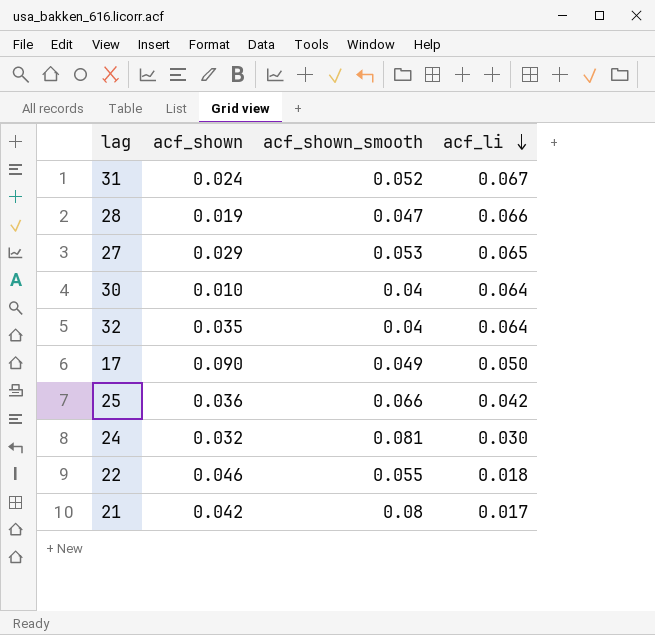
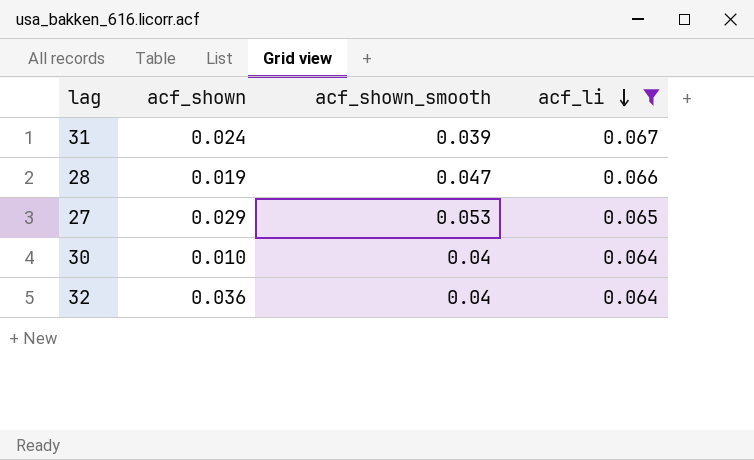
filter: none -> acf_li >= 0.064
31 | acf_shown_smooth: 0.052 -> 0.039
32 | acf_shown: 0.035 -> 0.036

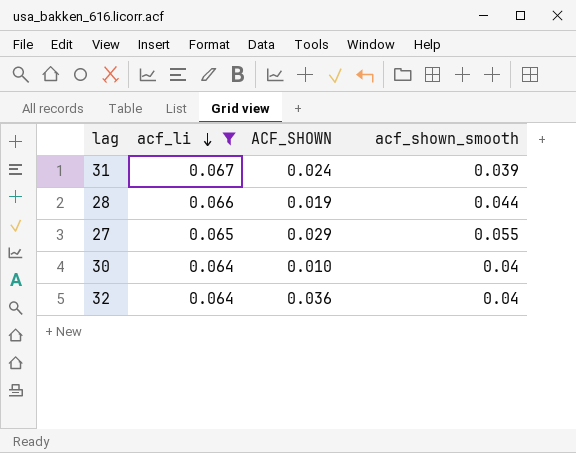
column acf_li | position: 4 -> 2
column name: acf_shown -> ACF_SHOWN
28 | acf_shown_smooth: 0.047 -> 0.044
27 | acf_shown_smooth: 0.053 -> 0.055

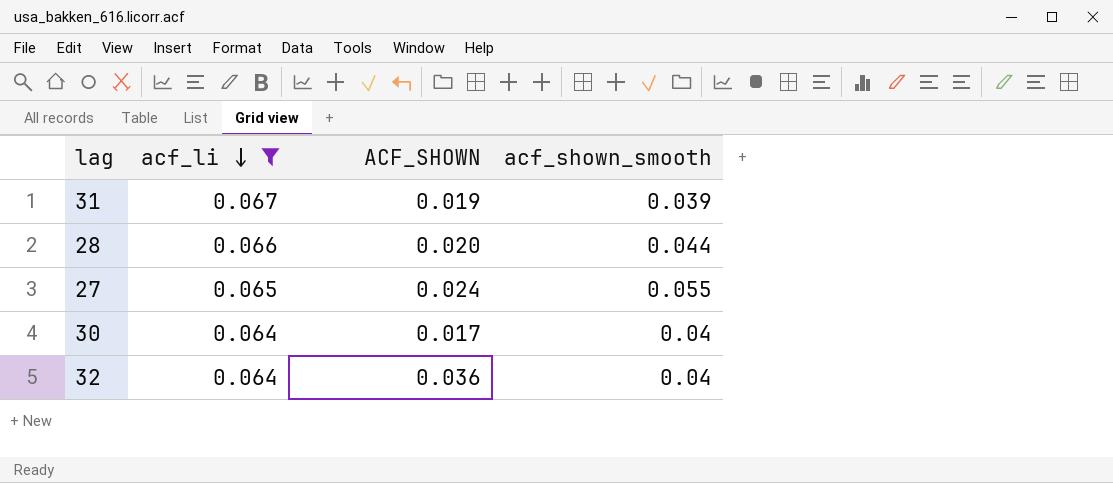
31 | ACF_SHOWN: 0.024 -> 0.019
28 | ACF_SHOWN: 0.019 -> 0.020
27 | ACF_SHOWN: 0.029 -> 0.024
30 | ACF_SHOWN: 0.010 -> 0.017

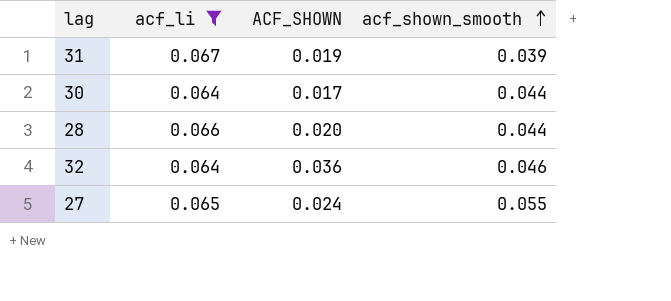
row order: acf_li descending -> acf_shown_smooth ascending
30 | acf_shown_smooth: 0.04 -> 0.044
32 | acf_shown_smooth: 0.04 -> 0.046

